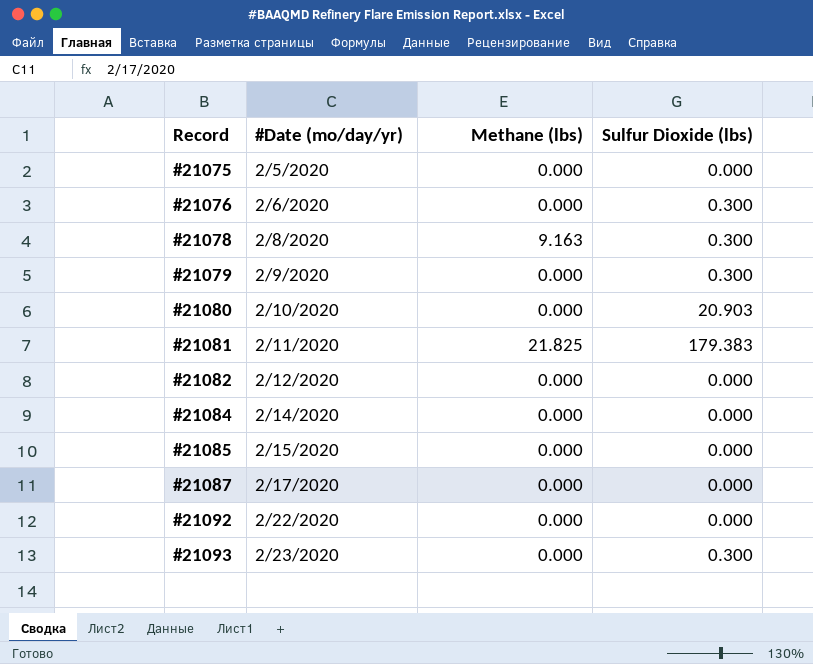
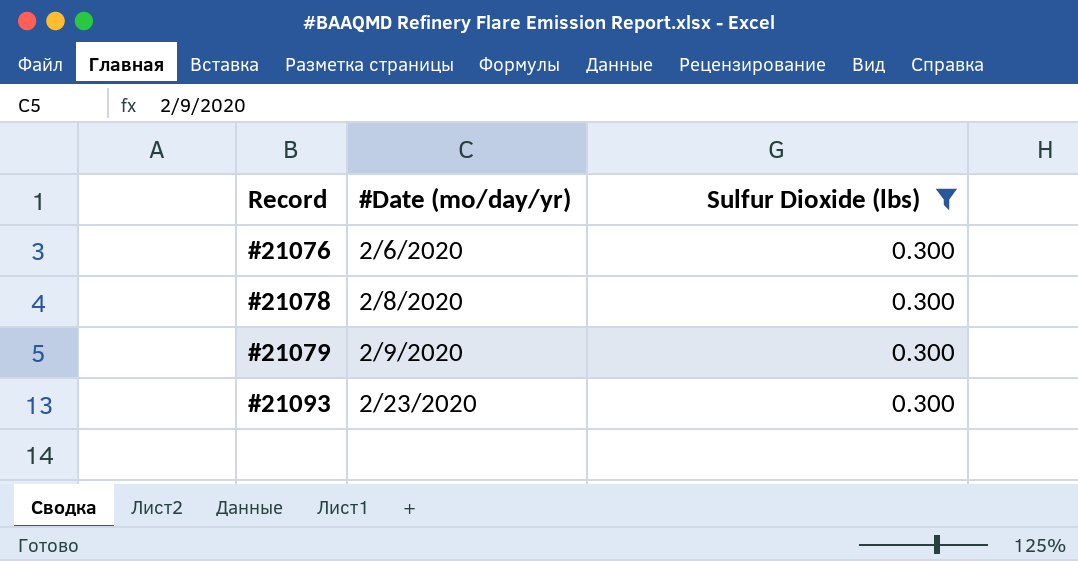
filter: none -> Sulfur Dioxide (lbs) = 0.300
column Methane (lbs) | position: 3 -> none

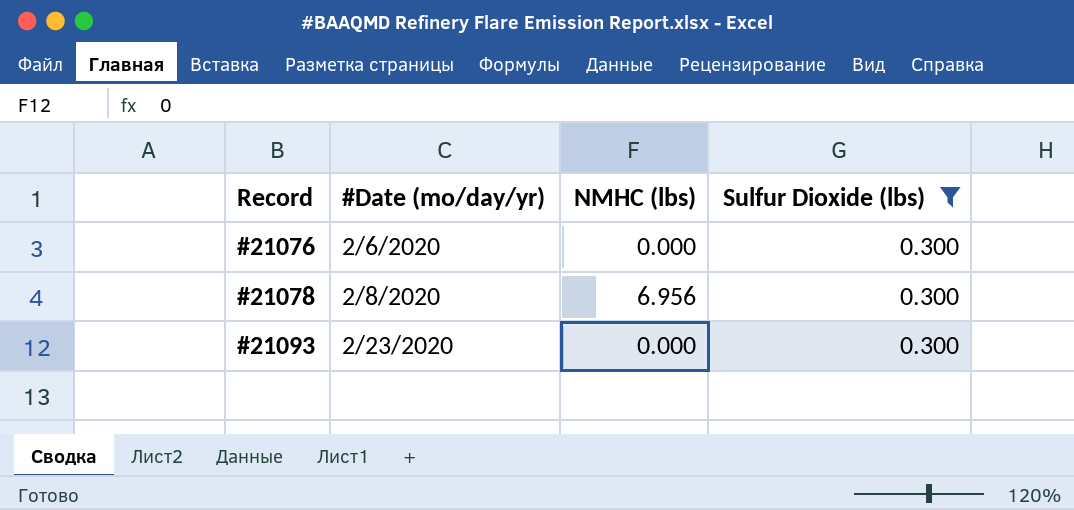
column NMHC (lbs) | position: none -> 3
row #21079: 2/9/2020 | 0.300 -> none

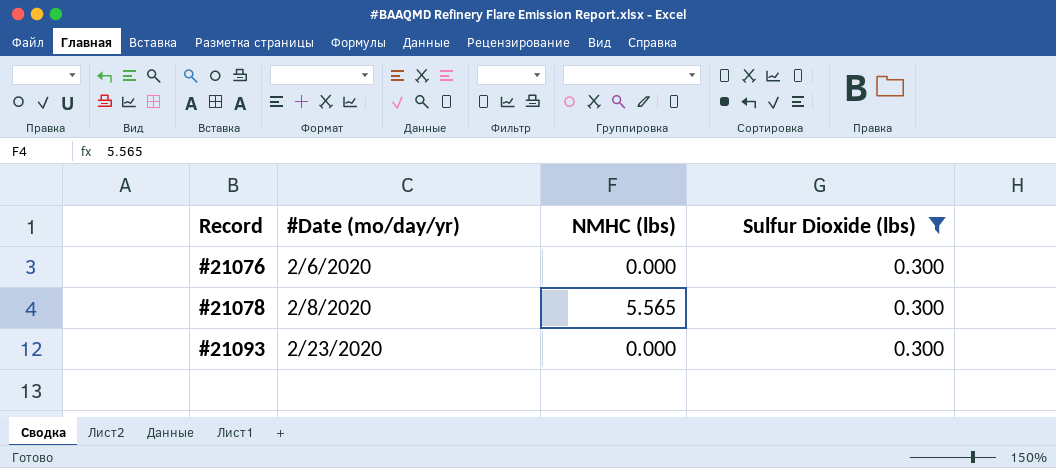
#21078 | NMHC (lbs): 6.956 -> 5.565

